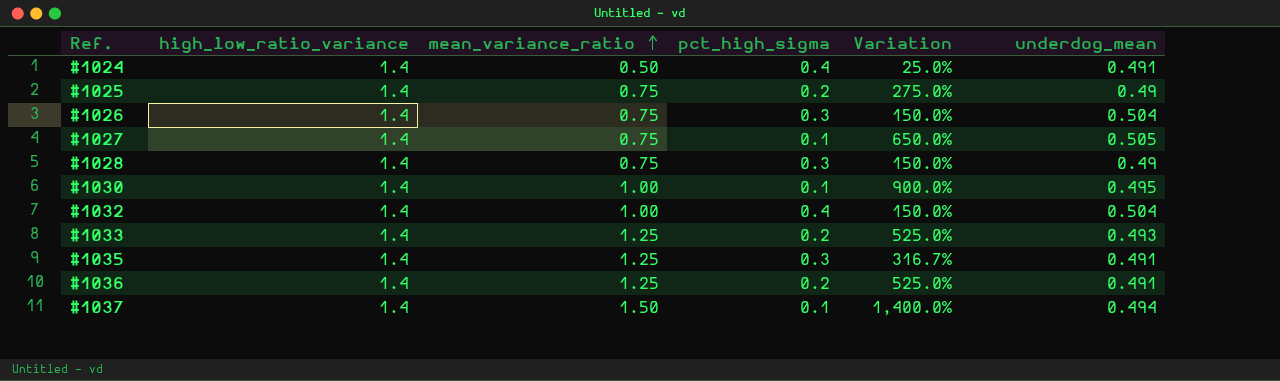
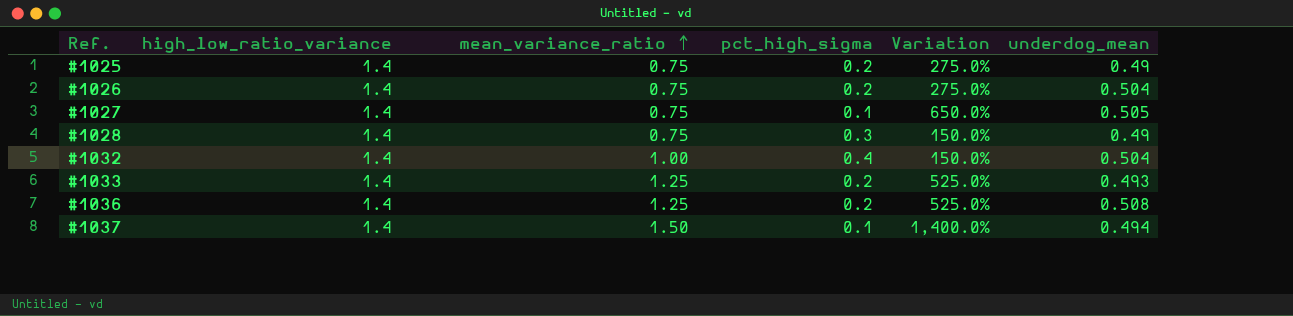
row #1024: 1.4 | 0.50 | 0.4 | 25.0% | 0.491 -> none
row #1030: 1.4 | 1.00 | 0.1 | 900.0% | 0.495 -> none
row #1035: 1.4 | 1.25 | 0.3 | 316.7% | 0.491 -> none
#1026 | pct_high_sigma: 0.3 -> 0.2
#1026 | Variation: 150.0% -> 275.0%
#1036 | underdog_mean: 0.491 -> 0.508

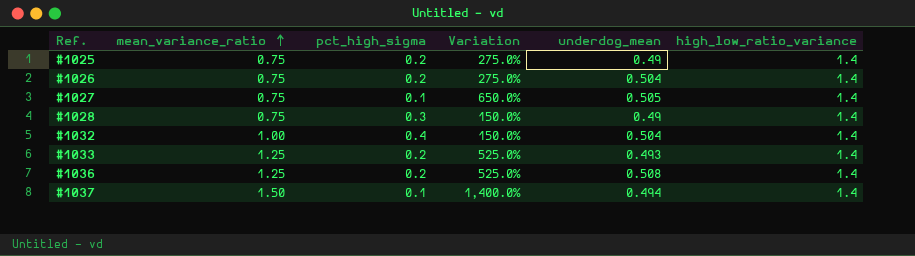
column high_low_ratio_variance | position: 2 -> 6

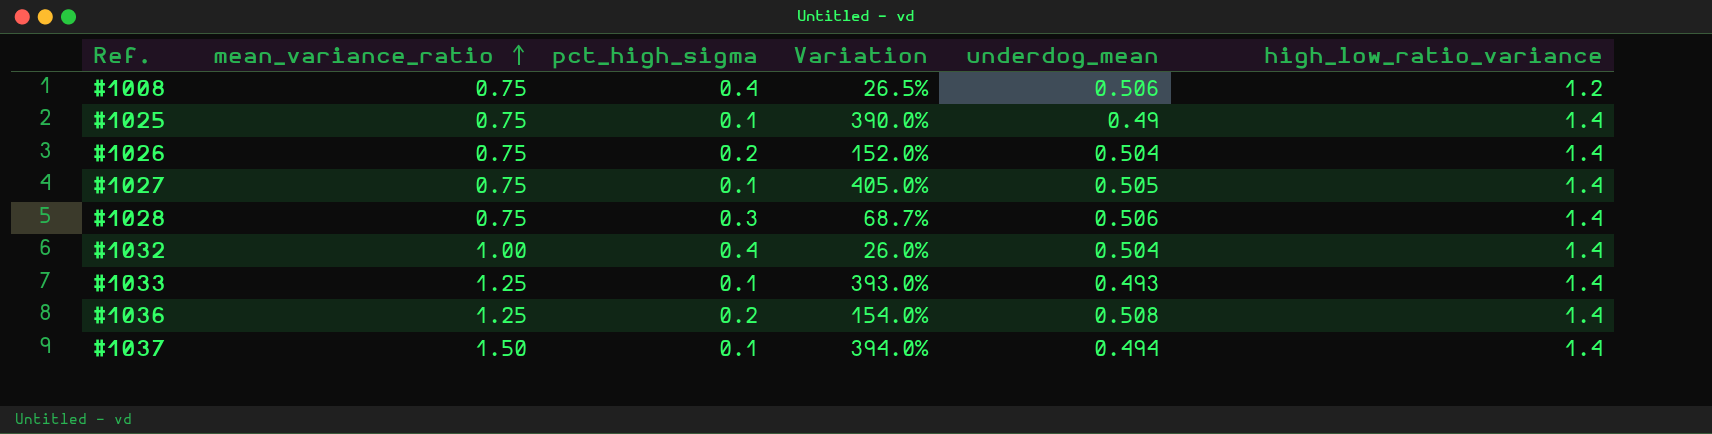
column Variation | formula: ([mean_variance_ratio] - [pct_high_sigma]) / [pct_high_sigma] -> ([underdog_mean] - [pct_high_sigma]) / [pct_high_sigma]
row #1008: none -> 0.75 | 0.4 | 26.5% | 0.506 | 1.2
#1025 | pct_high_sigma: 0.2 -> 0.1
#1028 | underdog_mean: 0.49 -> 0.506
#1033 | pct_high_sigma: 0.2 -> 0.1

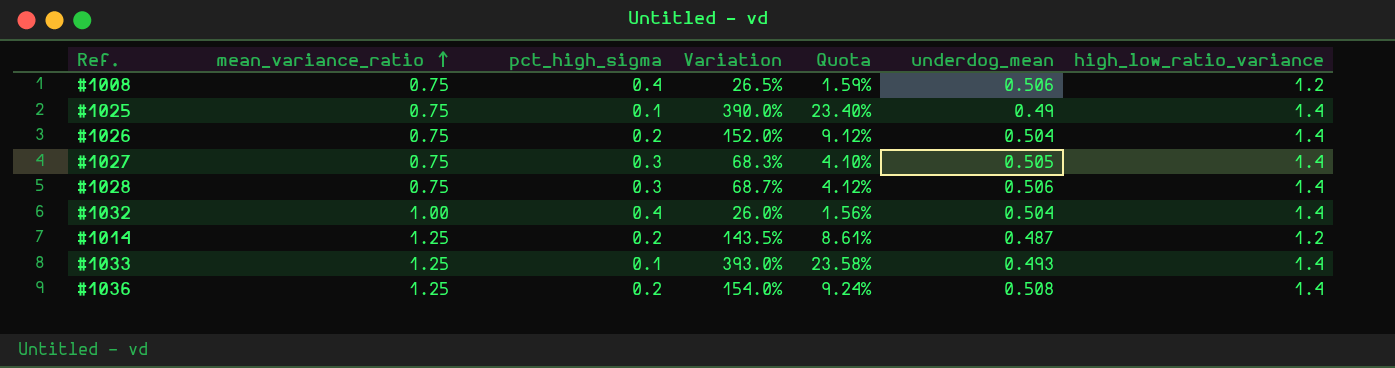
column Quota | formula: none -> [Variation] * 0.06
row #1037: 1.50 | 0.1 | 394.0% | 0.494 | 1.4 -> none
#1027 | pct_high_sigma: 0.1 -> 0.3
#1027 | Variation: 405.0% -> 68.3%
row #1014: none -> 1.25 | 0.2 | 143.5% | 8.61% | 0.487 | 1.2

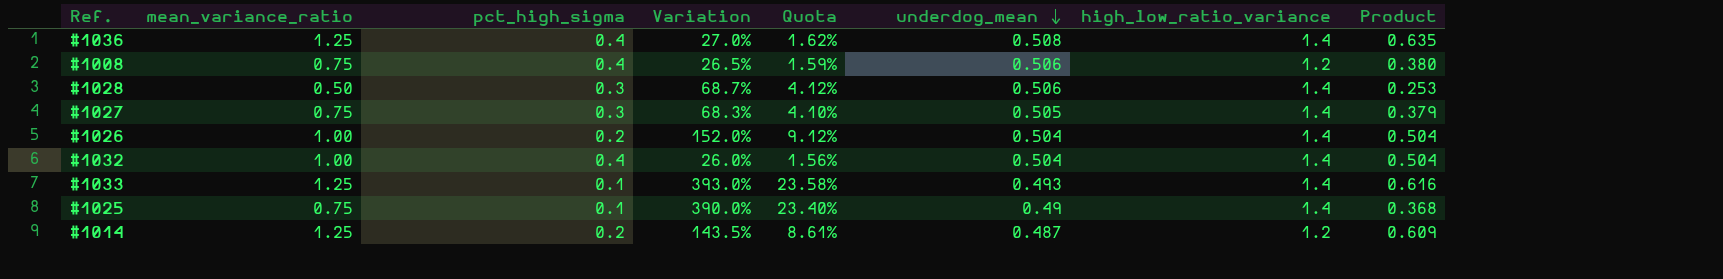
row order: mean_variance_ratio ascending -> underdog_mean descending
column Product | formula: none -> [mean_variance_ratio] * [underdog_mean]
#1036 | pct_high_sigma: 0.2 -> 0.4
#1036 | Variation: 154.0% -> 27.0%
#1036 | Quota: 9.24% -> 1.62%
#1028 | mean_variance_ratio: 0.75 -> 0.50
#1026 | mean_variance_ratio: 0.75 -> 1.00

